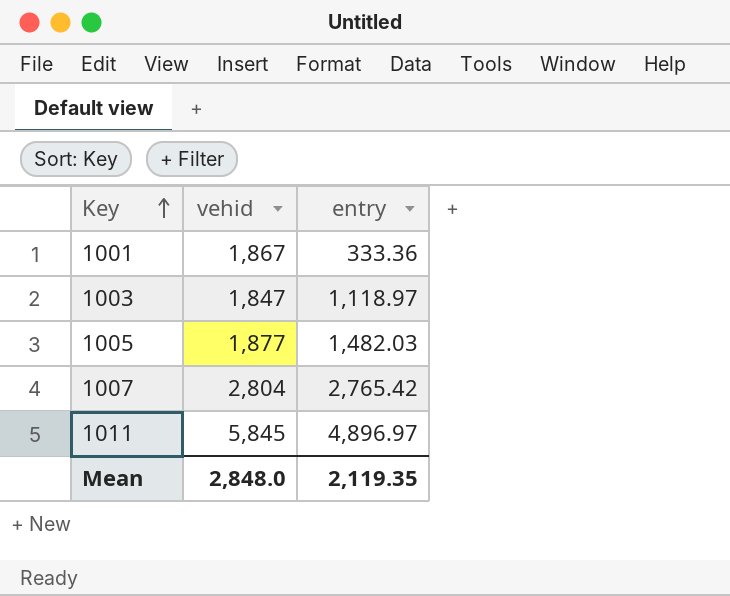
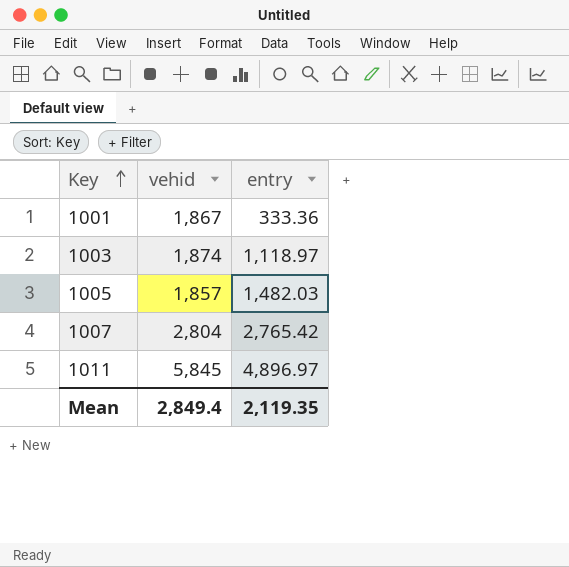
1003 | vehid: 1,847 -> 1,874
1005 | vehid: 1,877 -> 1,857
Mean | vehid: 2,848.0 -> 2,849.4

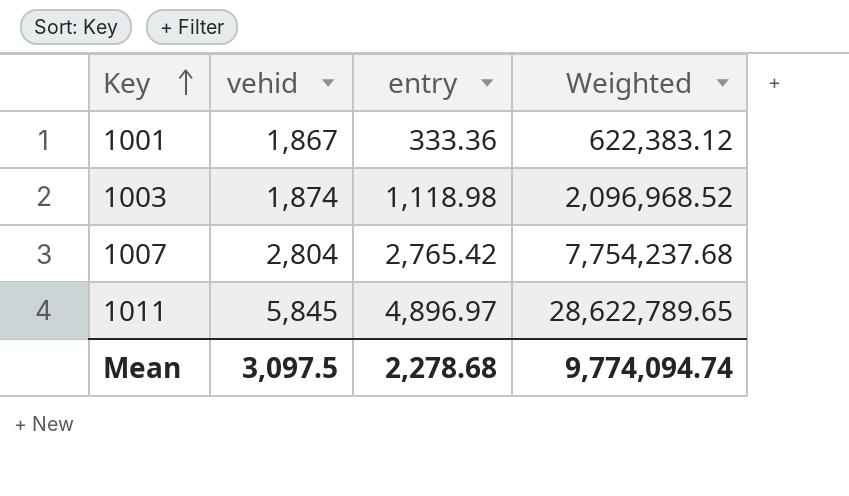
column Weighted | formula: none -> [vehid] * [entry]
row 1005: 1,857 | 1,482.03 -> none
1003 | entry: 1,118.97 -> 1,118.98
Mean | vehid: 2,849.4 -> 3,097.5
Mean | entry: 2,119.35 -> 2,278.68

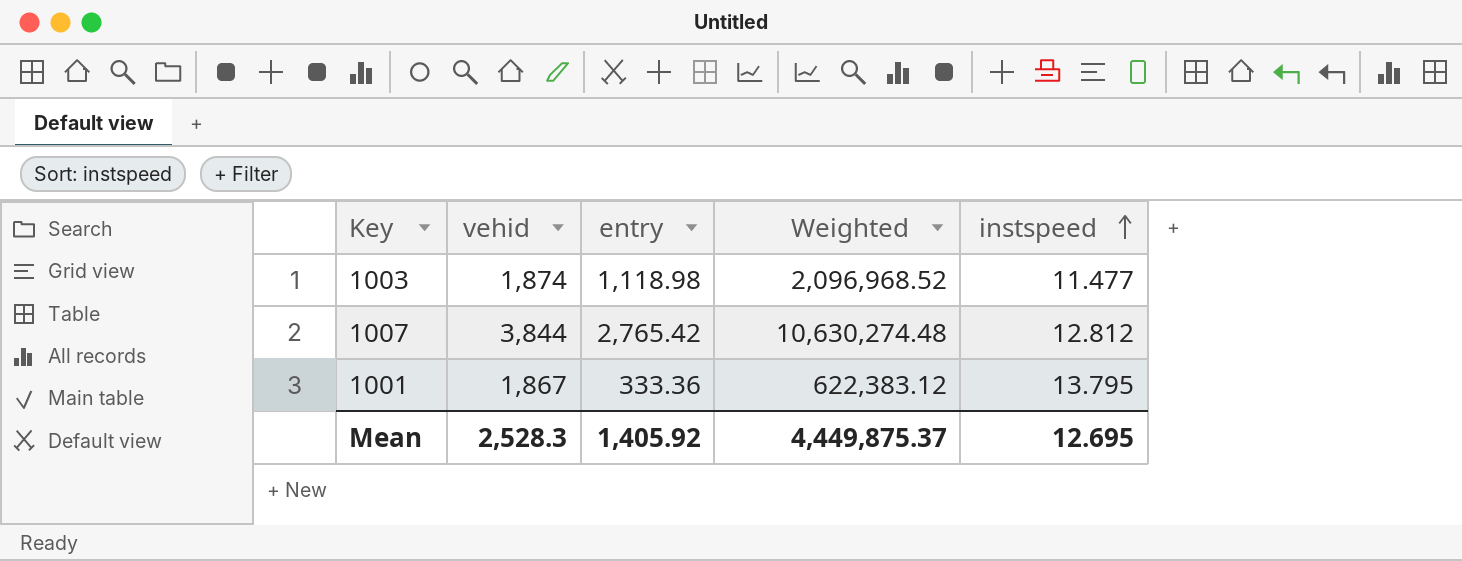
row order: Key ascending -> instspeed ascending
column instspeed | position: none -> 5
row 1011: 5,845 | 4,896.97 | 28,622,789.65 -> none
1007 | vehid: 2,804 -> 3,844
1007 | Weighted: 7,754,237.68 -> 10,630,274.48
Mean | vehid: 3,097.5 -> 2,528.3
Mean | entry: 2,278.68 -> 1,405.92
Mean | Weighted: 9,774,094.74 -> 4,449,875.37

